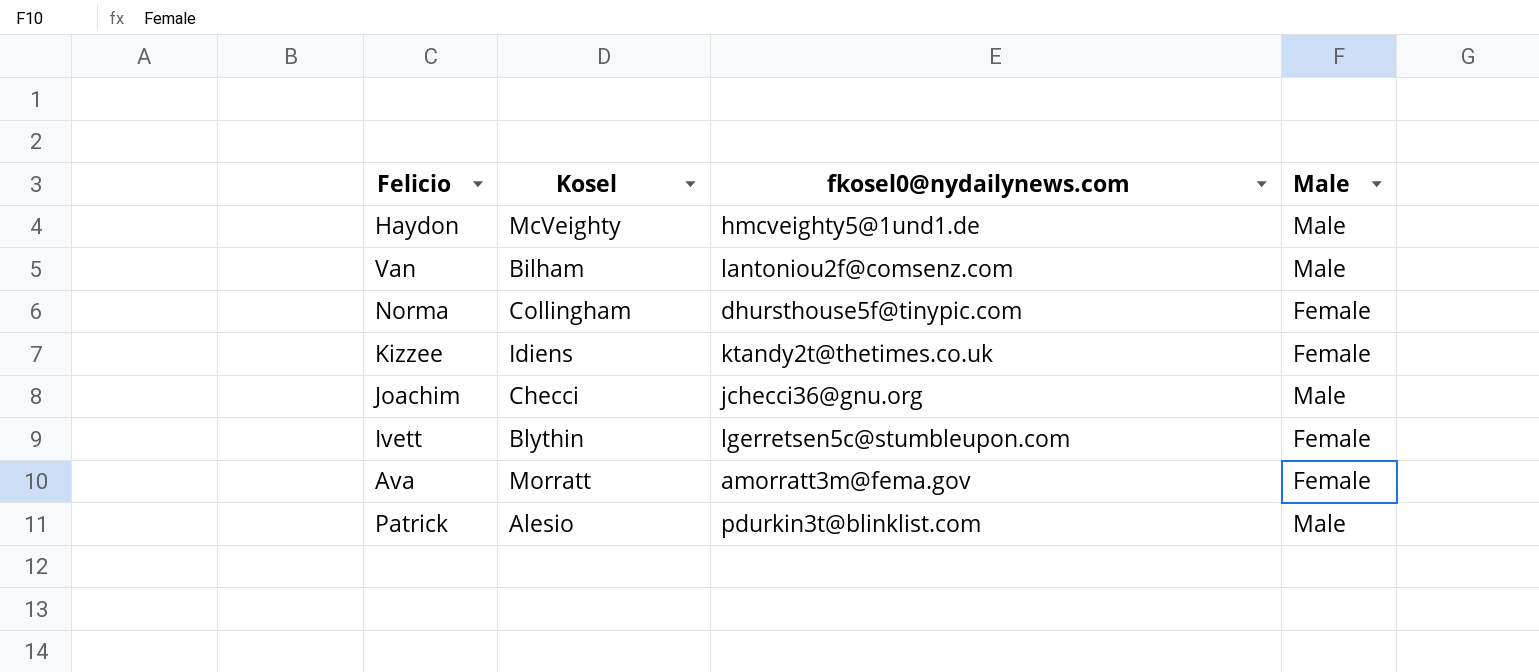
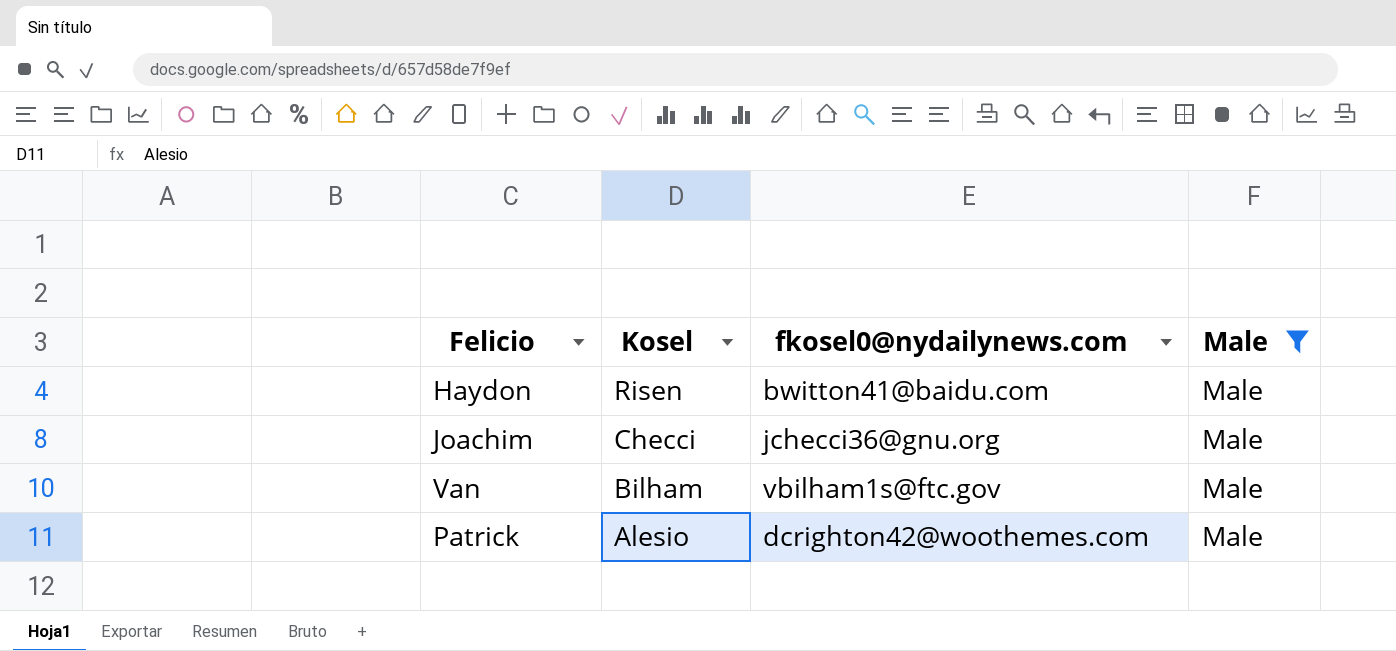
filter: none -> Male = Male
row order: none -> Kosel descending
Haydon | Kosel: McVeighty -> Risen
Haydon | fkosel0@nydailynews.com: hmcveighty5@1und1.de -> bwitton41@baidu.com
Van | fkosel0@nydailynews.com: lantoniou2f@comsenz.com -> vbilham1s@ftc.gov
Patrick | fkosel0@nydailynews.com: pdurkin3t@blinklist.com -> dcrighton42@woothemes.com

